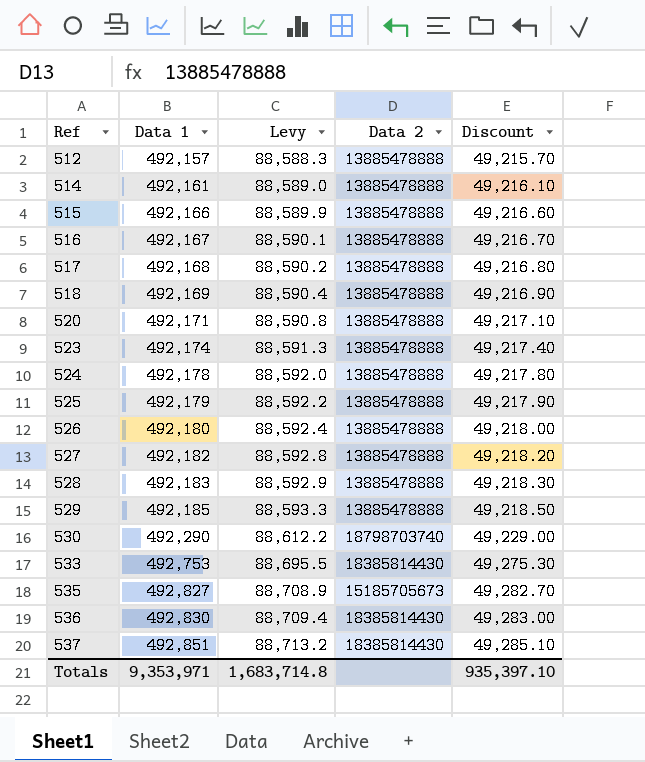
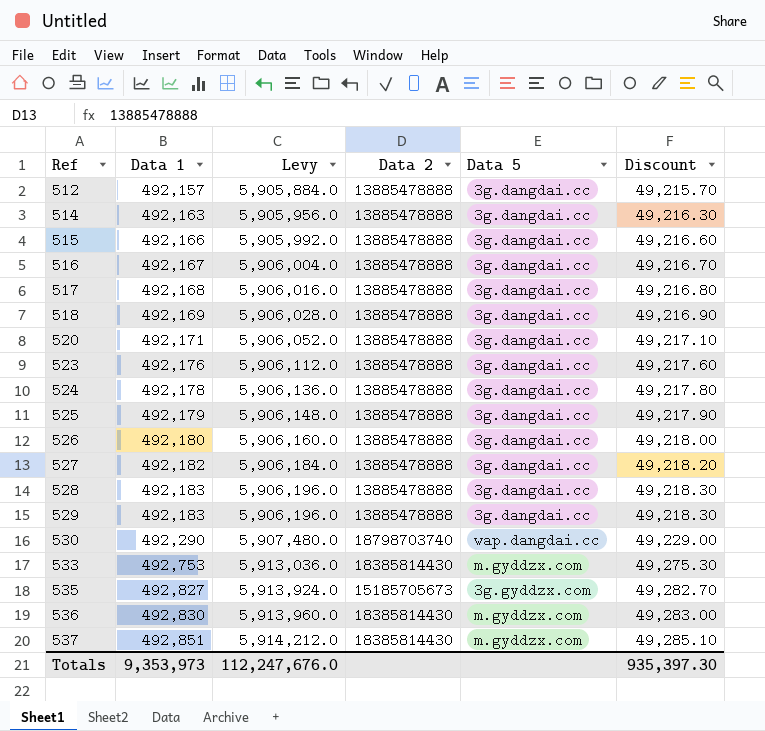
column Levy | formula: [Data 1] * 0.18 -> [Data 1] * 12
column Data 5 | position: none -> 5
514 | Data 1: 492,161 -> 492,163
514 | Discount: 49,216.10 -> 49,216.30
523 | Data 1: 492,174 -> 492,176
523 | Discount: 49,217.40 -> 49,217.60
529 | Data 1: 492,185 -> 492,183
529 | Discount: 49,218.50 -> 49,218.30
Totals | Data 1: 9,353,971 -> 9,353,973
Totals | Levy: 1,683,714.8 -> 112,247,676.0
Totals | Discount: 935,397.10 -> 935,397.30

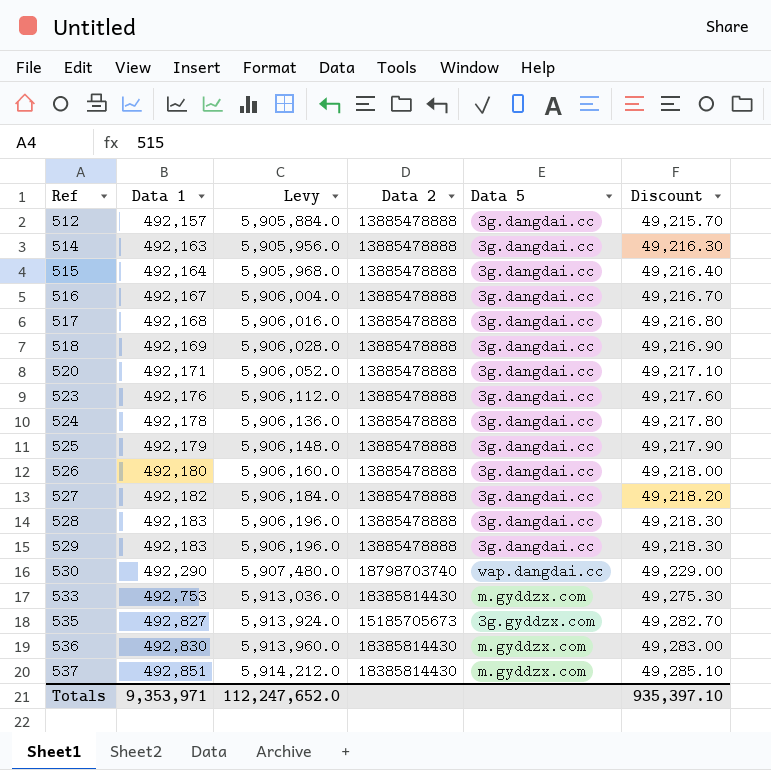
515 | Data 1: 492,166 -> 492,164
515 | Levy: 5,905,992.0 -> 5,905,968.0
515 | Discount: 49,216.60 -> 49,216.40
Totals | Data 1: 9,353,973 -> 9,353,971
Totals | Levy: 112,247,676.0 -> 112,247,652.0
Totals | Discount: 935,397.30 -> 935,397.10

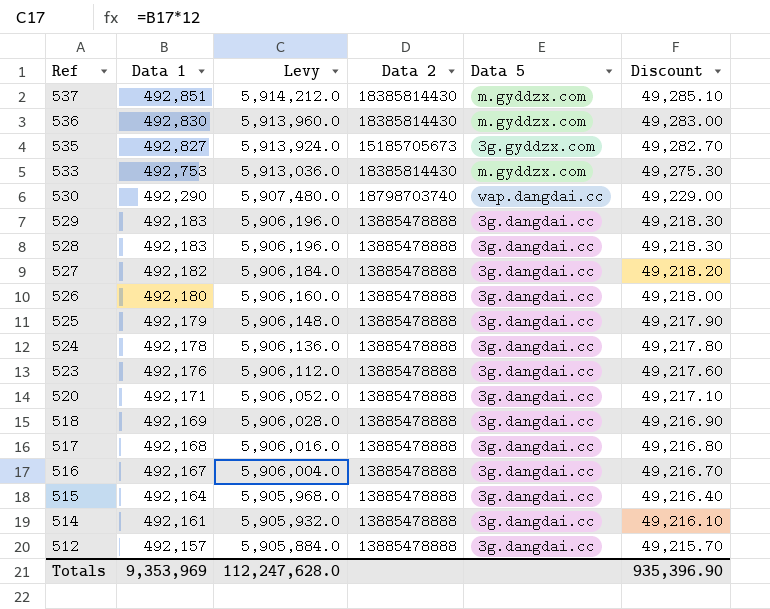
row order: Ref ascending -> Ref descending
514 | Data 1: 492,163 -> 492,161
514 | Levy: 5,905,956.0 -> 5,905,932.0
514 | Discount: 49,216.30 -> 49,216.10
Totals | Data 1: 9,353,971 -> 9,353,969
Totals | Levy: 112,247,652.0 -> 112,247,628.0
Totals | Discount: 935,397.10 -> 935,396.90

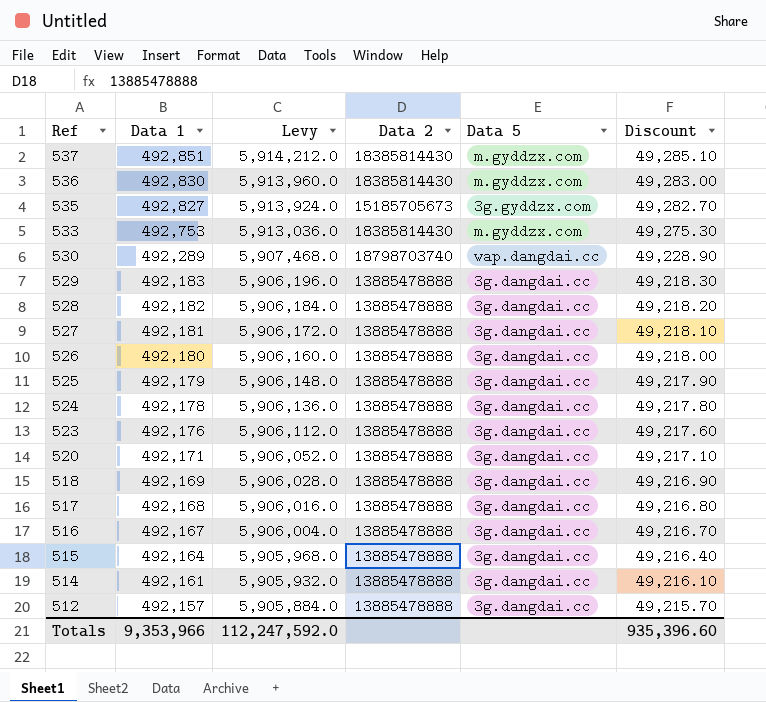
530 | Data 1: 492,290 -> 492,289
530 | Levy: 5,907,480.0 -> 5,907,468.0
530 | Discount: 49,229.00 -> 49,228.90
528 | Data 1: 492,183 -> 492,182
528 | Levy: 5,906,196.0 -> 5,906,184.0
528 | Discount: 49,218.30 -> 49,218.20
527 | Data 1: 492,182 -> 492,181
527 | Levy: 5,906,184.0 -> 5,906,172.0
527 | Discount: 49,218.20 -> 49,218.10
Totals | Data 1: 9,353,969 -> 9,353,966
Totals | Levy: 112,247,628.0 -> 112,247,592.0
Totals | Discount: 935,396.90 -> 935,396.60

